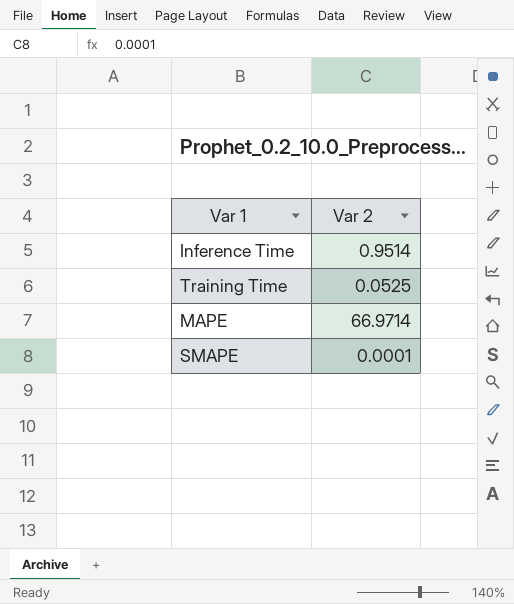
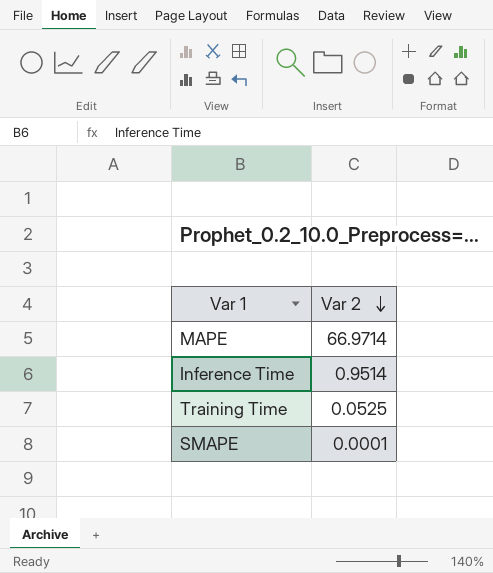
row order: none -> Var 2 descending

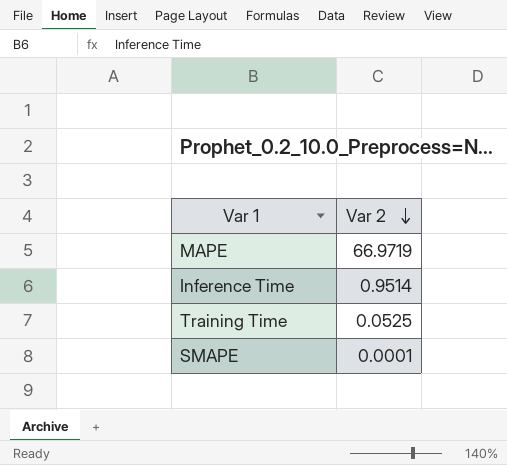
MAPE | Var 2: 66.9714 -> 66.9719

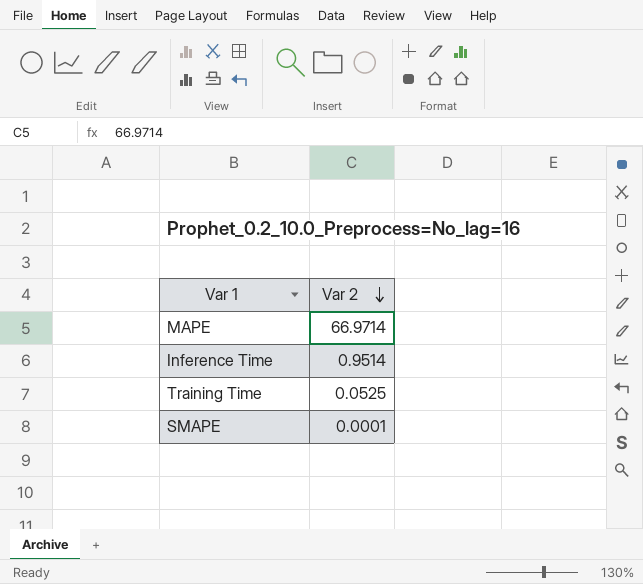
MAPE | Var 2: 66.9719 -> 66.9714

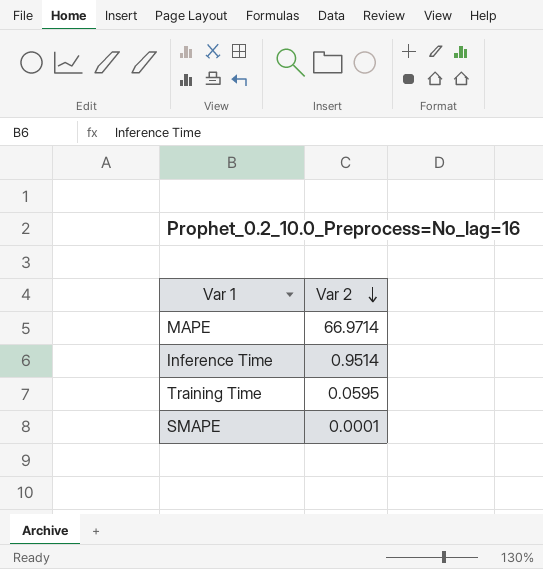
Training Time | Var 2: 0.0525 -> 0.0595

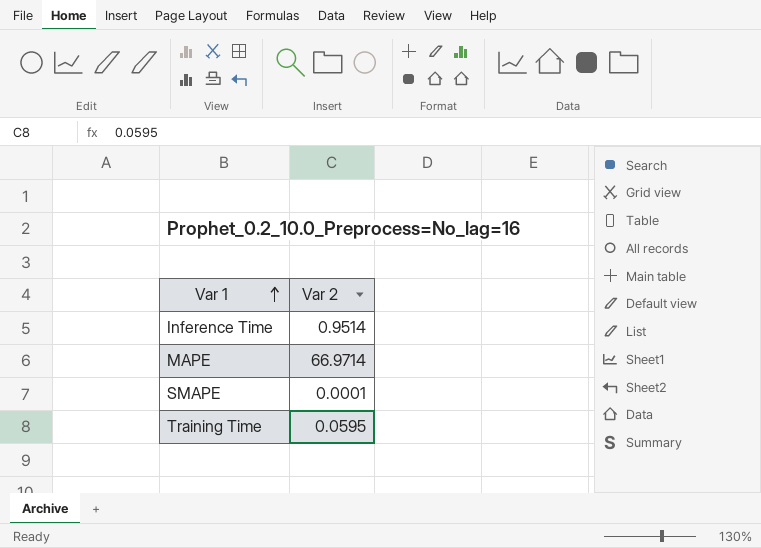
row order: Var 2 descending -> Var 1 ascending

